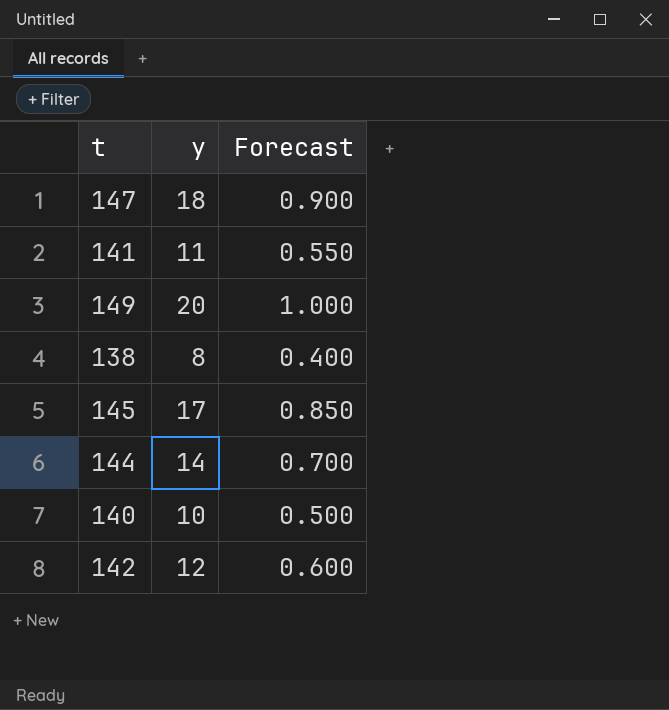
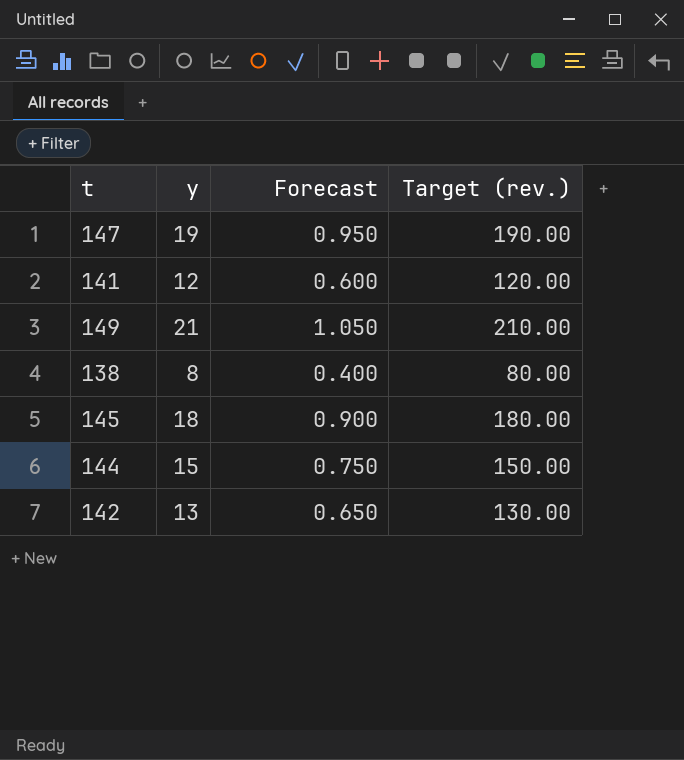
column Target (rev.) | formula: none -> [y] * 10
row 140: 10 | 0.500 -> none
147 | y: 18 -> 19
147 | Forecast: 0.900 -> 0.950
141 | y: 11 -> 12
141 | Forecast: 0.550 -> 0.600
149 | y: 20 -> 21
149 | Forecast: 1.000 -> 1.050
145 | y: 17 -> 18
145 | Forecast: 0.850 -> 0.900
144 | y: 14 -> 15
144 | Forecast: 0.700 -> 0.750
142 | y: 12 -> 13
142 | Forecast: 0.600 -> 0.650

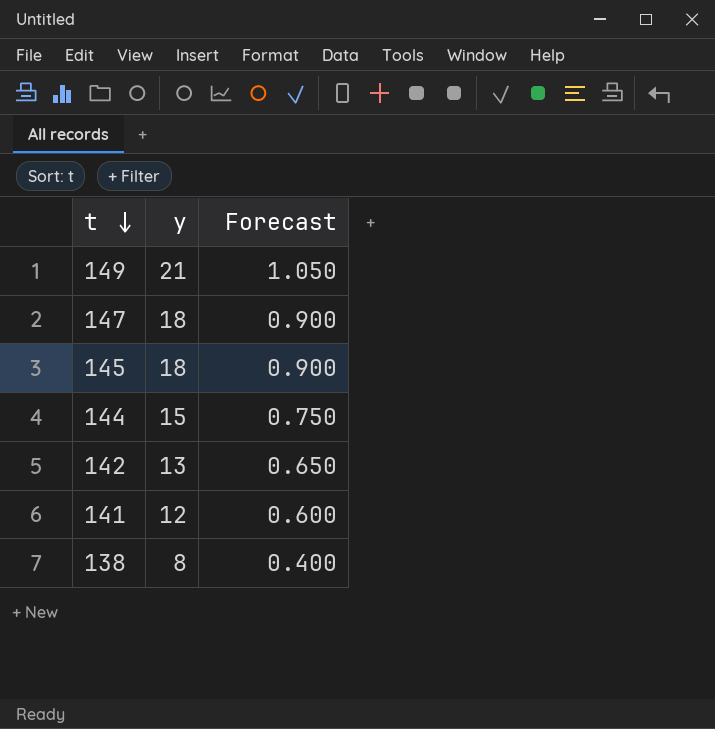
row order: none -> t descending
column Target (rev.) | formula: [y] * 10 -> none
147 | y: 19 -> 18
147 | Forecast: 0.950 -> 0.900

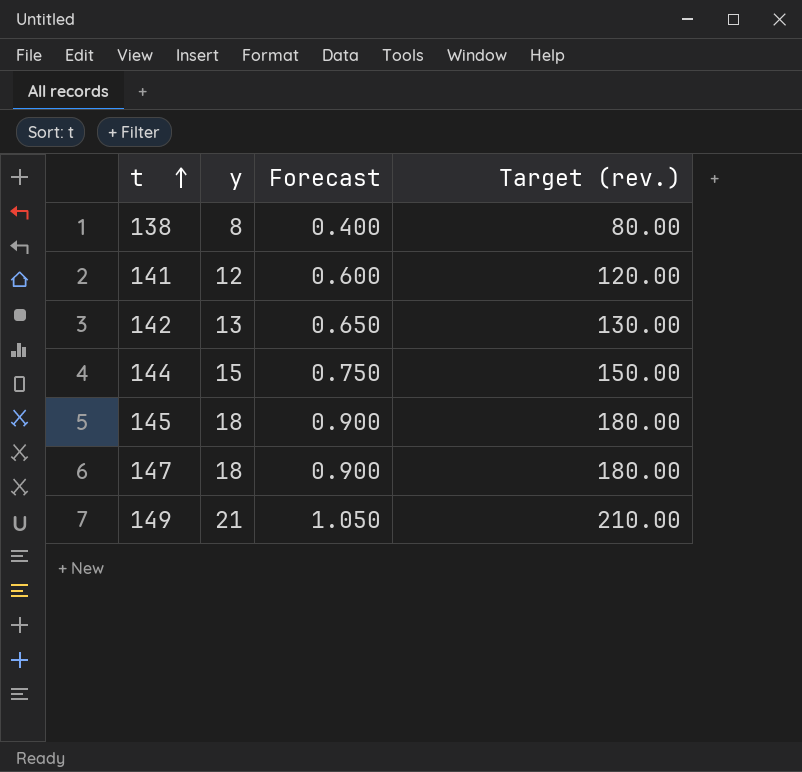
row order: t descending -> t ascending
column Target (rev.) | formula: none -> [y] * 10

